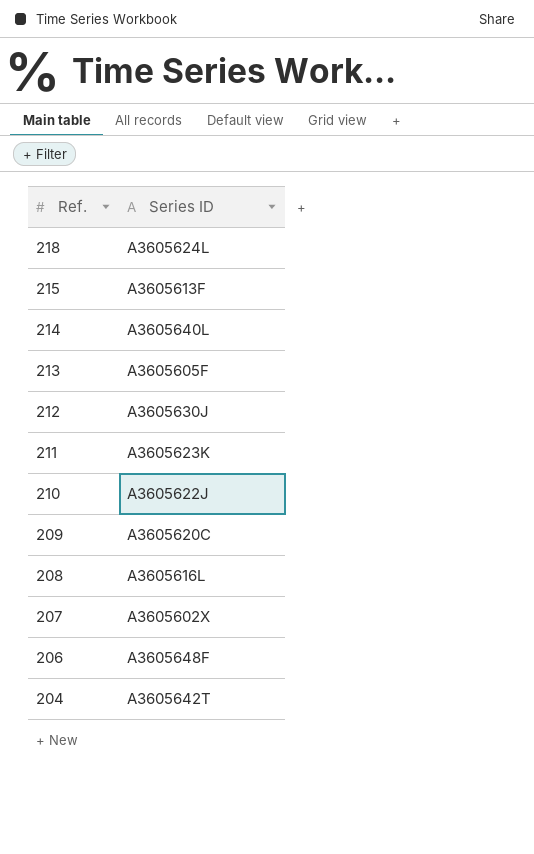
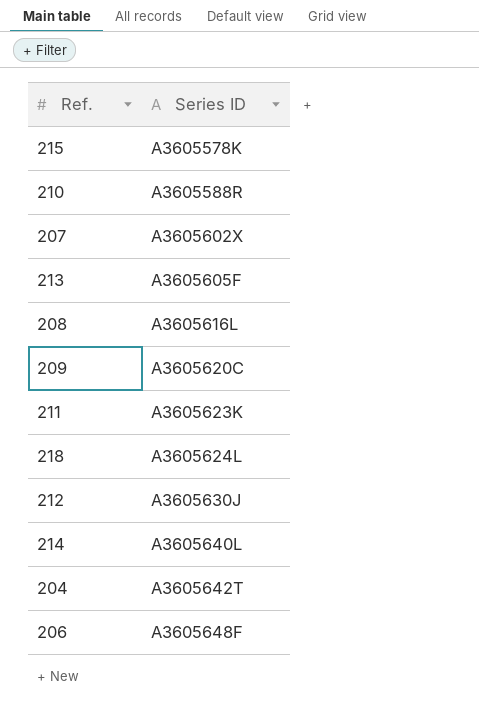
row order: Ref. descending -> Series ID ascending
215 | Series ID: A3605613F -> A3605578K
210 | Series ID: A3605622J -> A3605588R

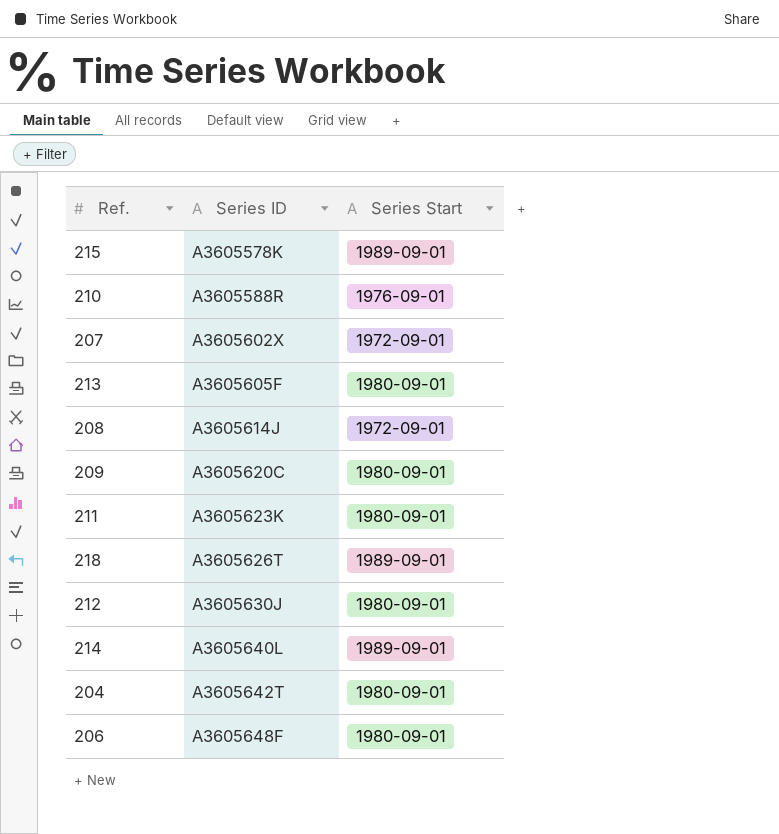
column Series Start | position: none -> 3
208 | Series ID: A3605616L -> A3605614J
218 | Series ID: A3605624L -> A3605626T

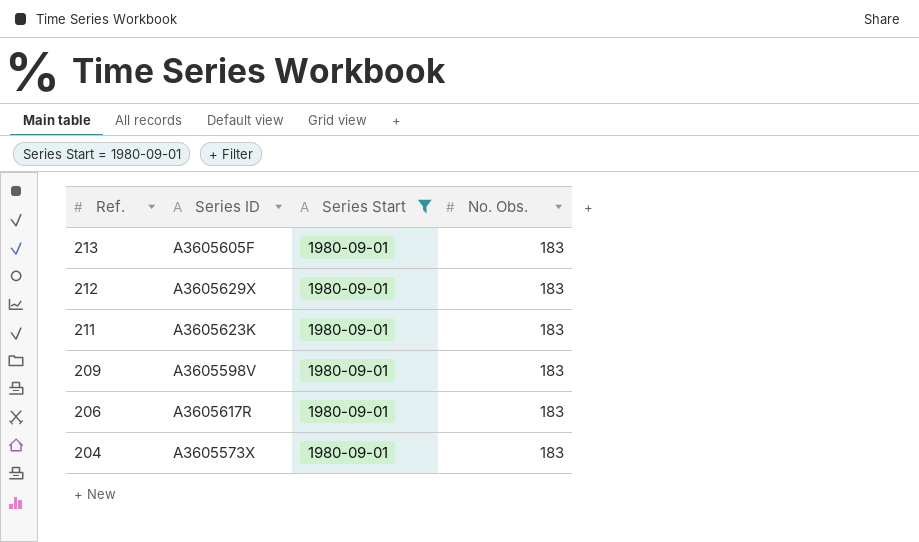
filter: none -> Series Start = 1980-09-01
row order: Series ID ascending -> Ref. descending
column No. Obs. | position: none -> 4
212 | Series ID: A3605630J -> A3605629X
209 | Series ID: A3605620C -> A3605598V
206 | Series ID: A3605648F -> A3605617R
204 | Series ID: A3605642T -> A3605573X

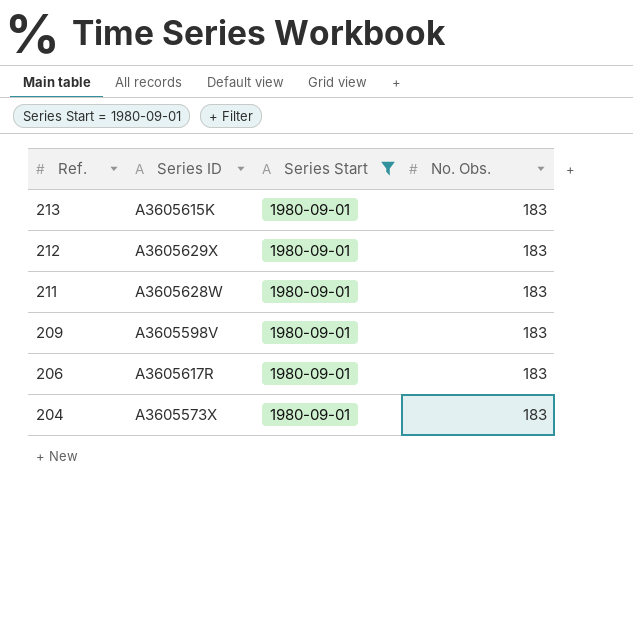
213 | Series ID: A3605605F -> A3605615K
211 | Series ID: A3605623K -> A3605628W

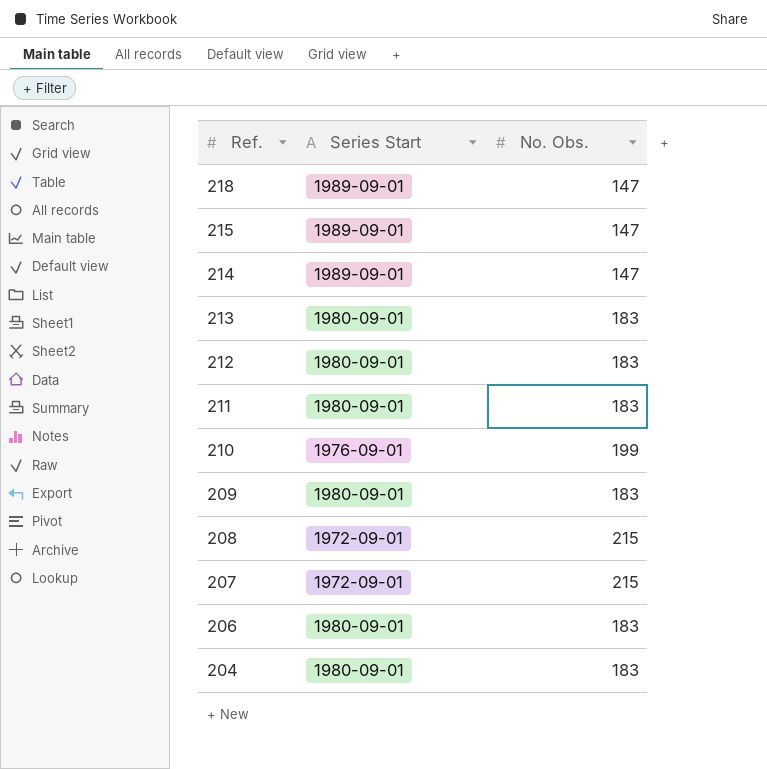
filter: Series Start = 1980-09-01 -> none
column Series ID | position: 2 -> none

